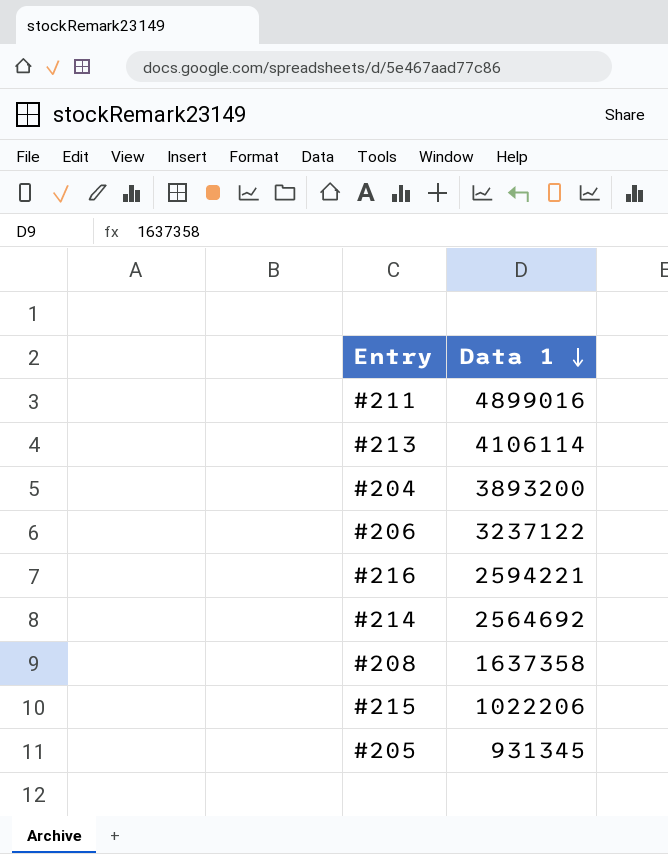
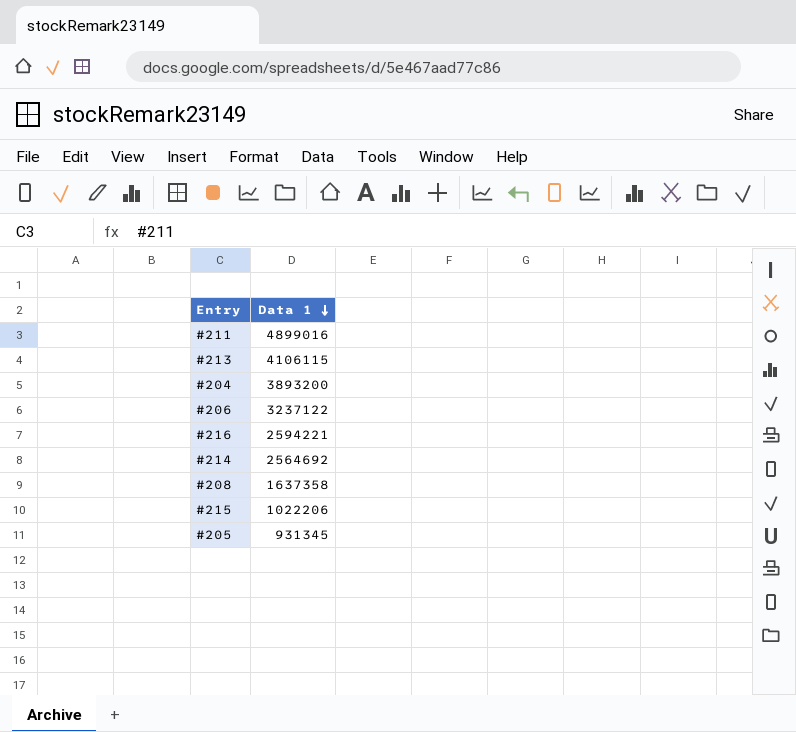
#213 | Data 1: 4106114 -> 4106115

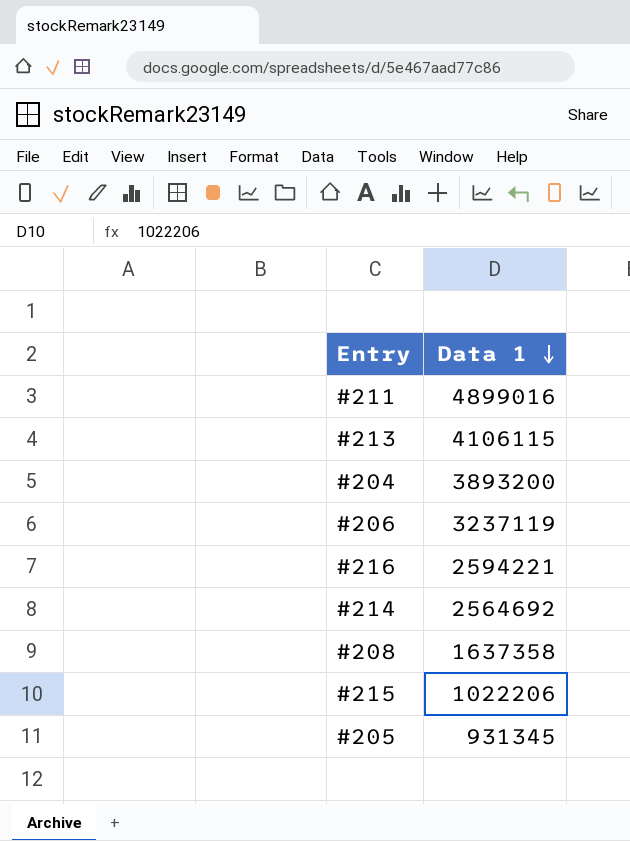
#206 | Data 1: 3237122 -> 3237119

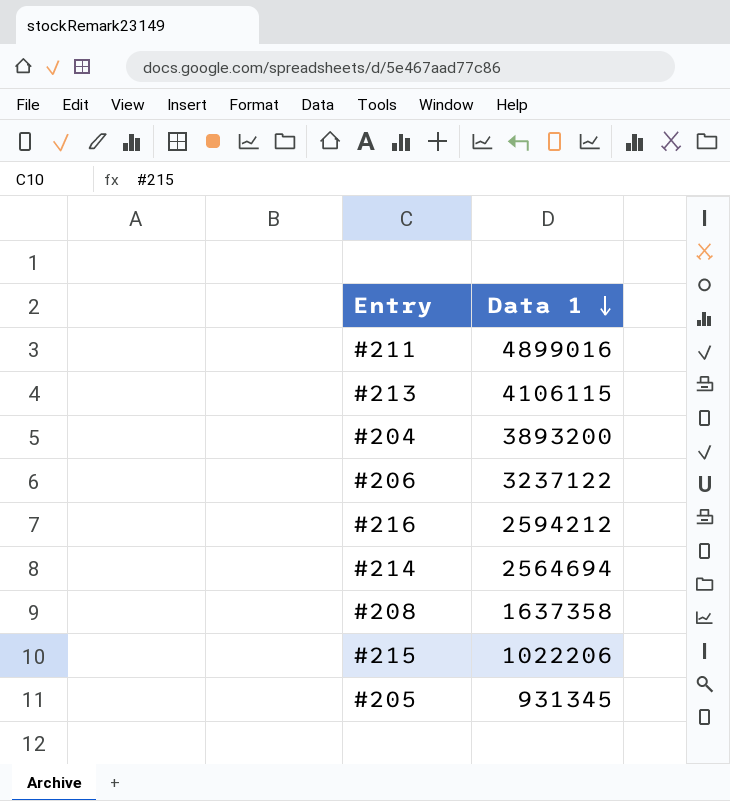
#206 | Data 1: 3237119 -> 3237122
#216 | Data 1: 2594221 -> 2594212
#214 | Data 1: 2564692 -> 2564694

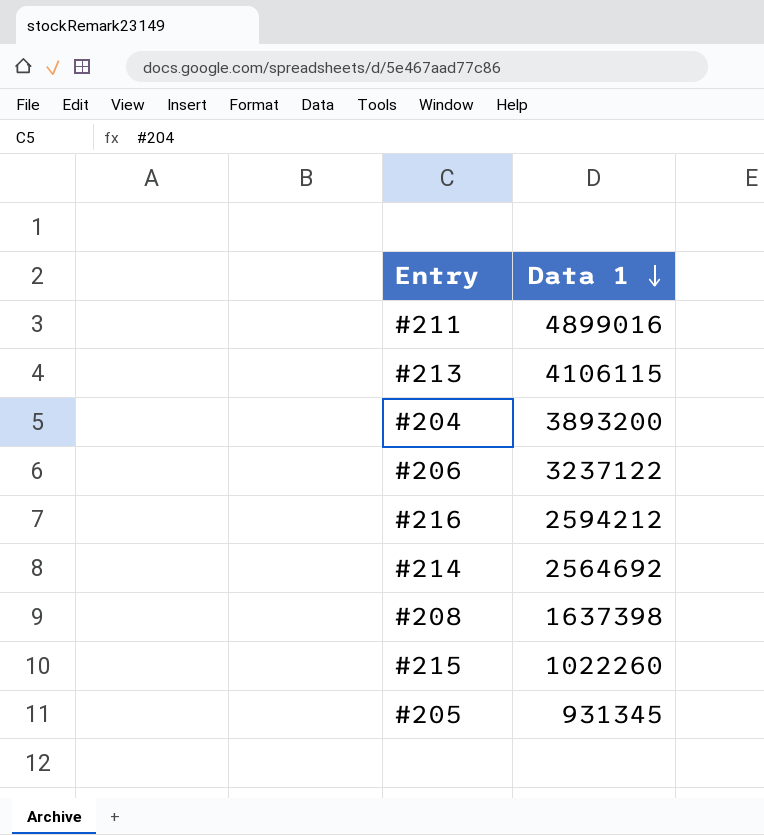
#214 | Data 1: 2564694 -> 2564692
#208 | Data 1: 1637358 -> 1637398
#215 | Data 1: 1022206 -> 1022260

